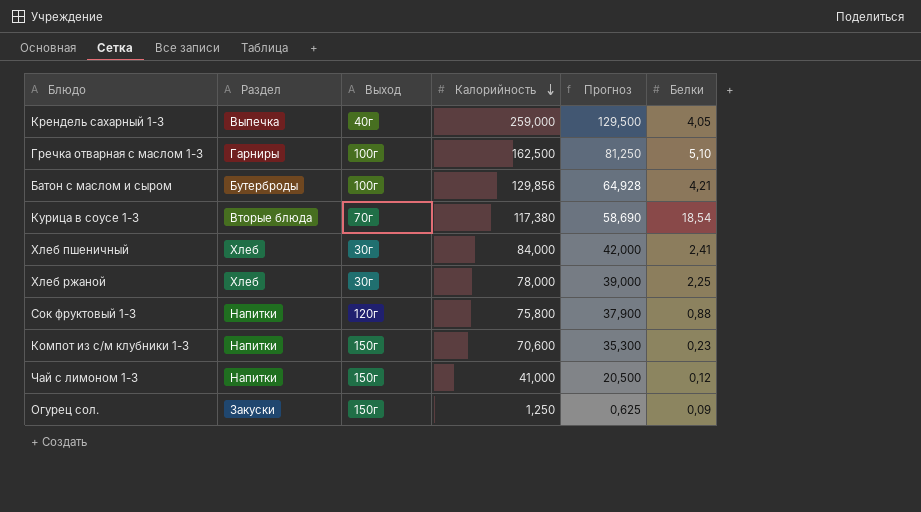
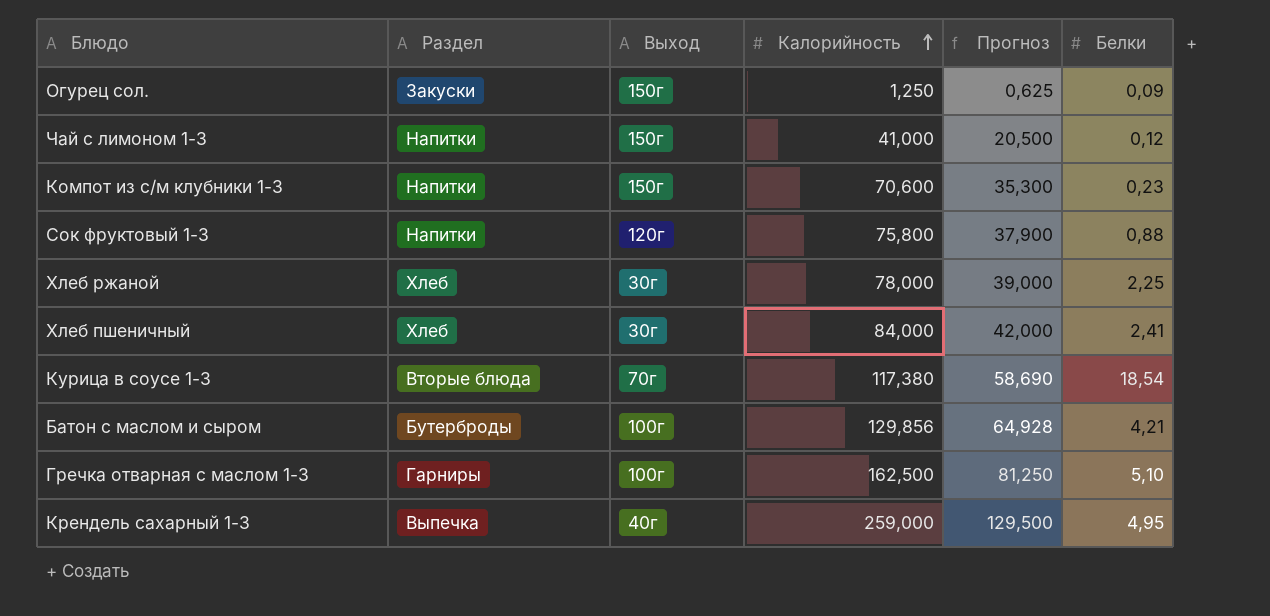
row order: Калорийность descending -> Калорийность ascending
Крендель сахарный 1-3 | Белки: 4,05 -> 4,95

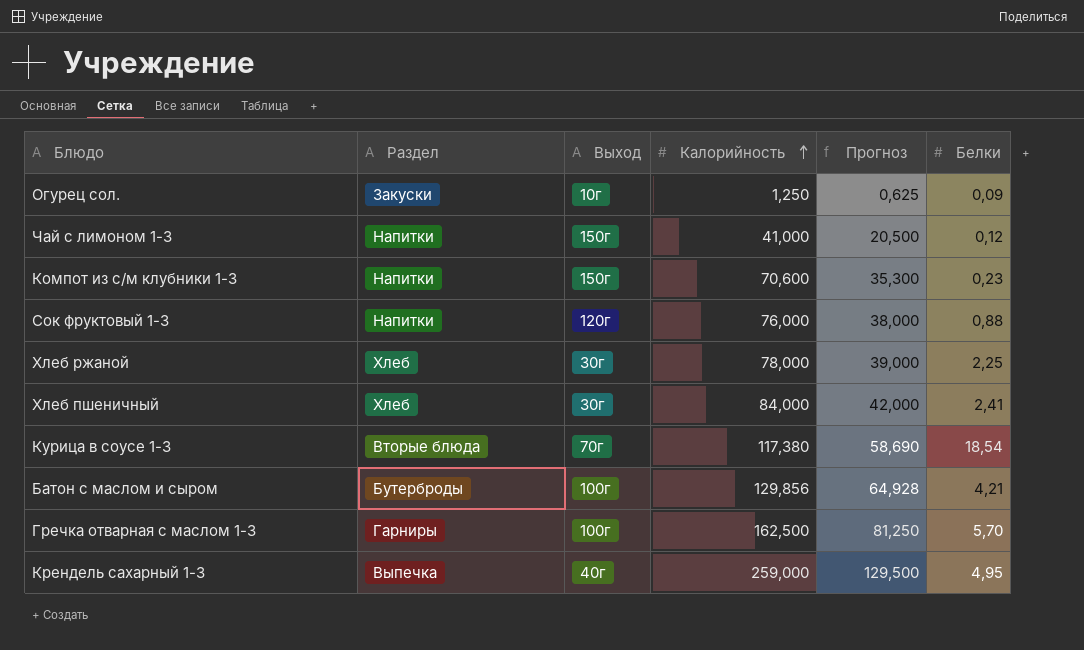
Огурец сол. | Выход: 150г -> 10г
Сок фруктовый 1-3 | Калорийность: 75,800 -> 76,000
Сок фруктовый 1-3 | Прогноз: 37,900 -> 38,000
Гречка отварная с маслом 1-3 | Белки: 5,10 -> 5,70

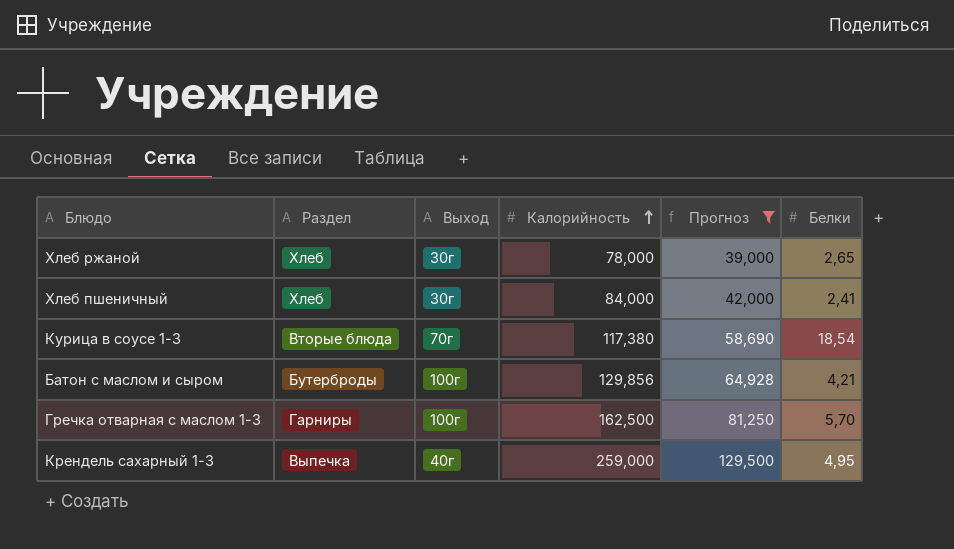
filter: none -> Прогноз >= 39,000
Хлеб ржаной | Белки: 2,25 -> 2,65

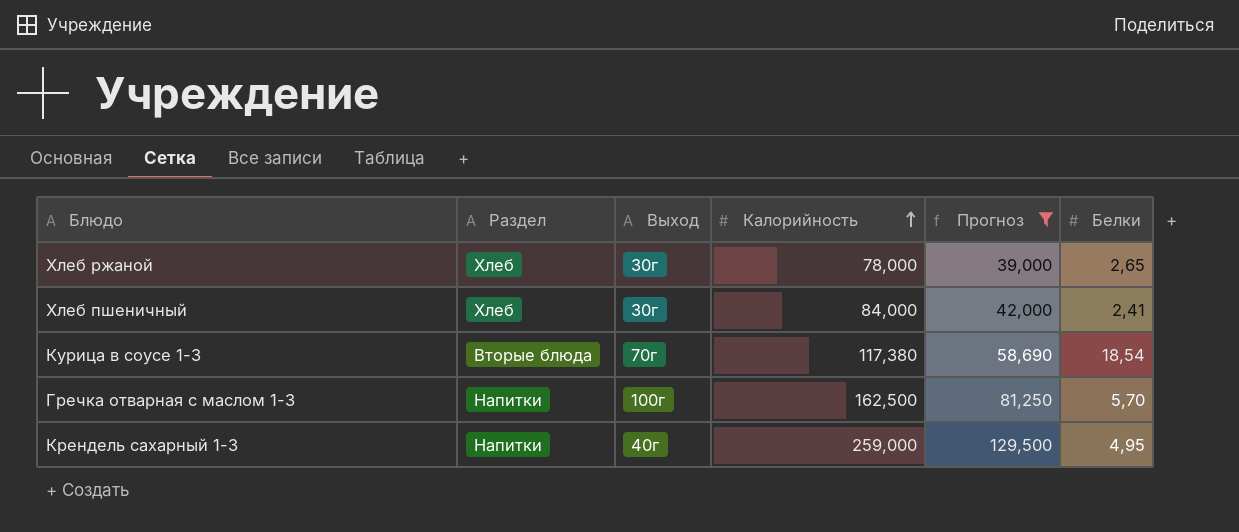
row Батон с маслом и сыром: Бутерброды | 100г | 129,856 | 64,928 | 4,21 -> none
Гречка отварная с маслом 1-3 | Раздел: Гарниры -> Напитки
Крендель сахарный 1-3 | Раздел: Выпечка -> Напитки

